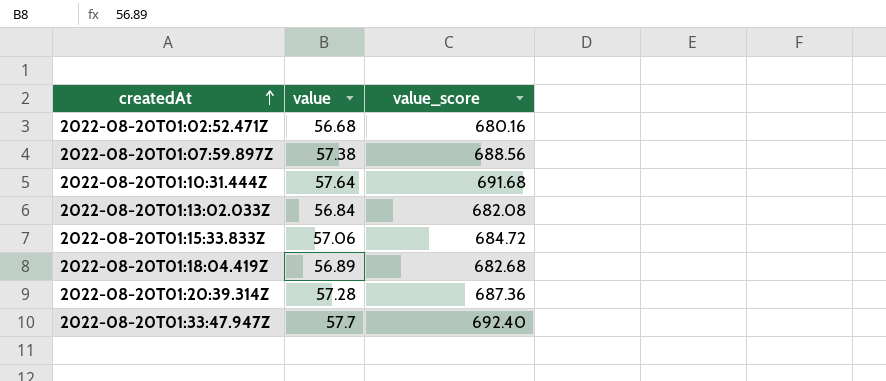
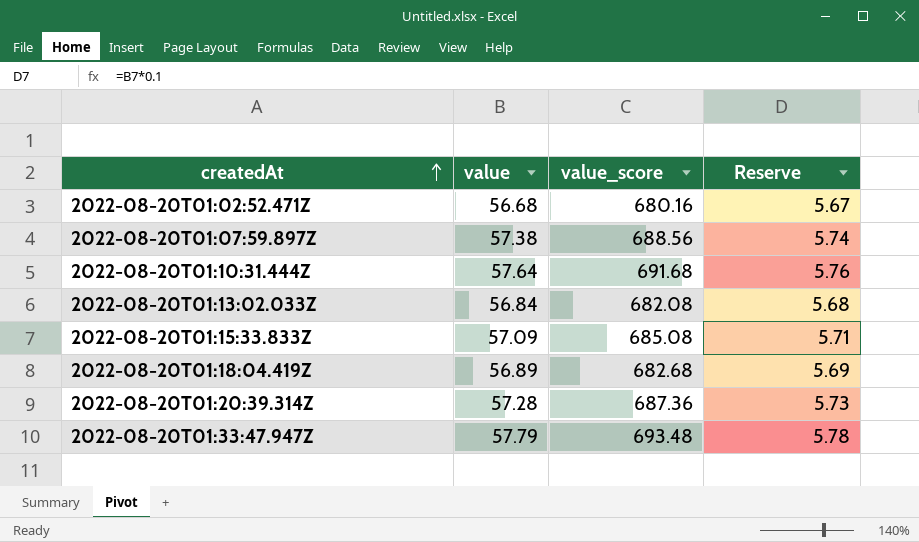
column Reserve | formula: none -> [value] * 0.1
2022-08-20T01:15:33.833Z | value: 57.06 -> 57.09
2022-08-20T01:15:33.833Z | value_score: 684.72 -> 685.08
2022-08-20T01:33:47.947Z | value: 57.7 -> 57.79
2022-08-20T01:33:47.947Z | value_score: 692.40 -> 693.48

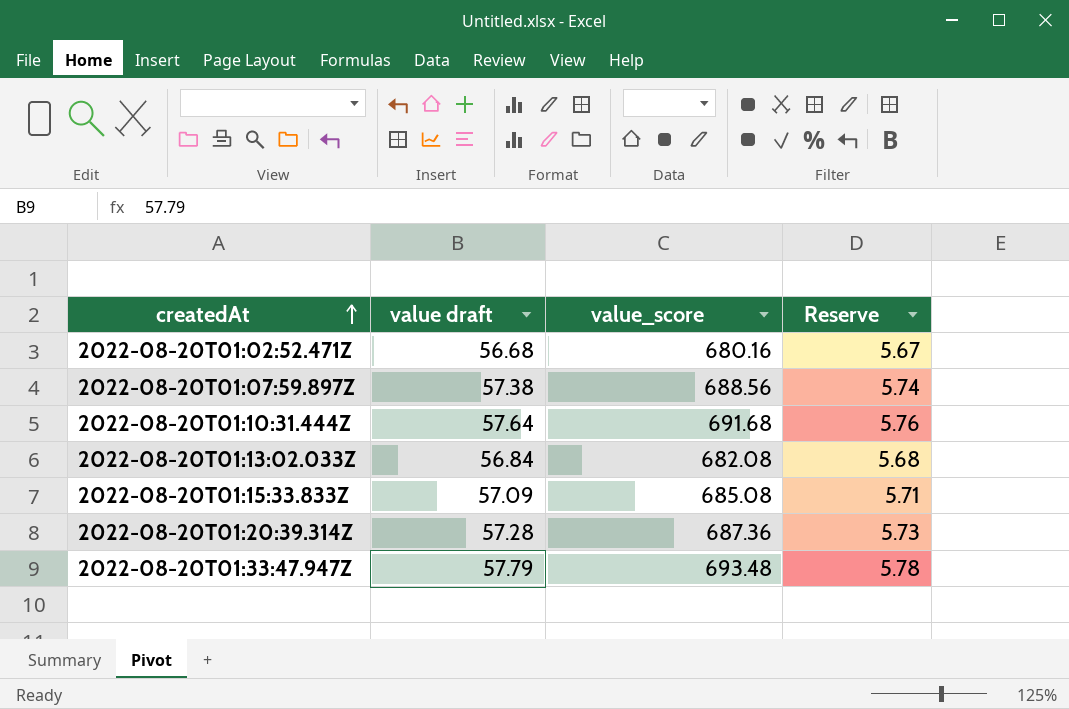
column name: value -> value draft
row 2022-08-20T01:18:04.419Z: 56.89 | 682.68 | 5.69 -> none

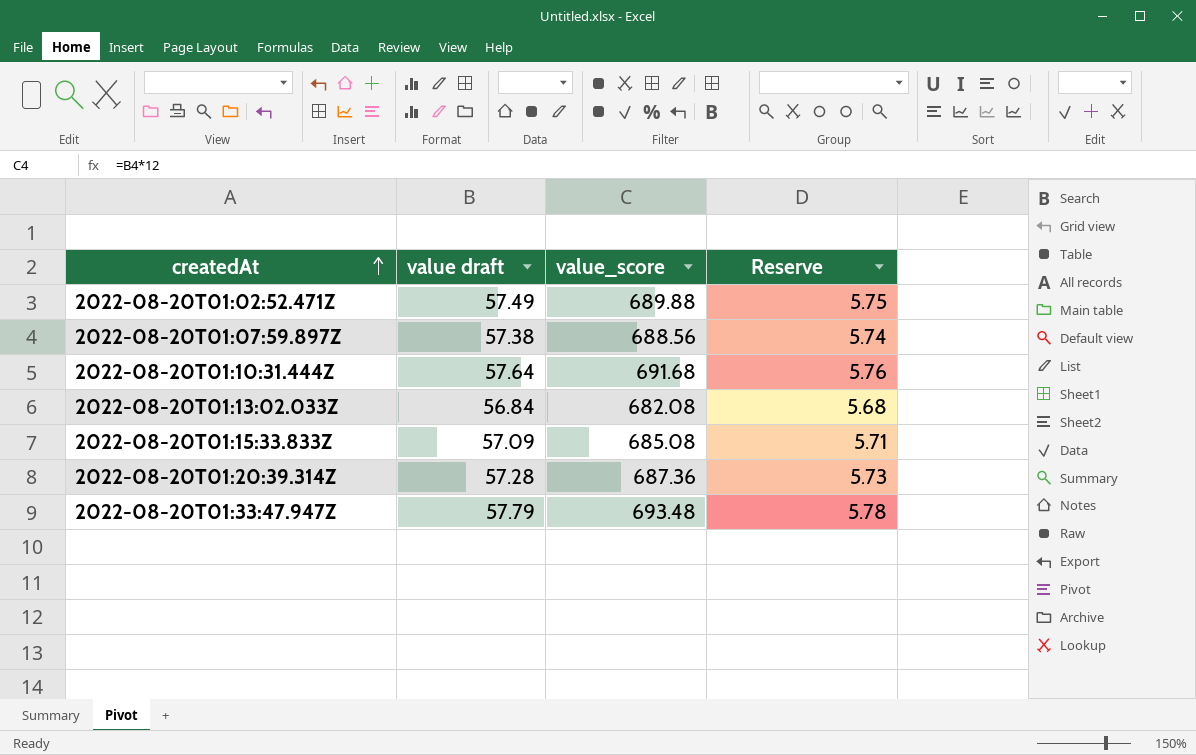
2022-08-20T01:02:52.471Z | value draft: 56.68 -> 57.49
2022-08-20T01:02:52.471Z | value_score: 680.16 -> 689.88
2022-08-20T01:02:52.471Z | Reserve: 5.67 -> 5.75

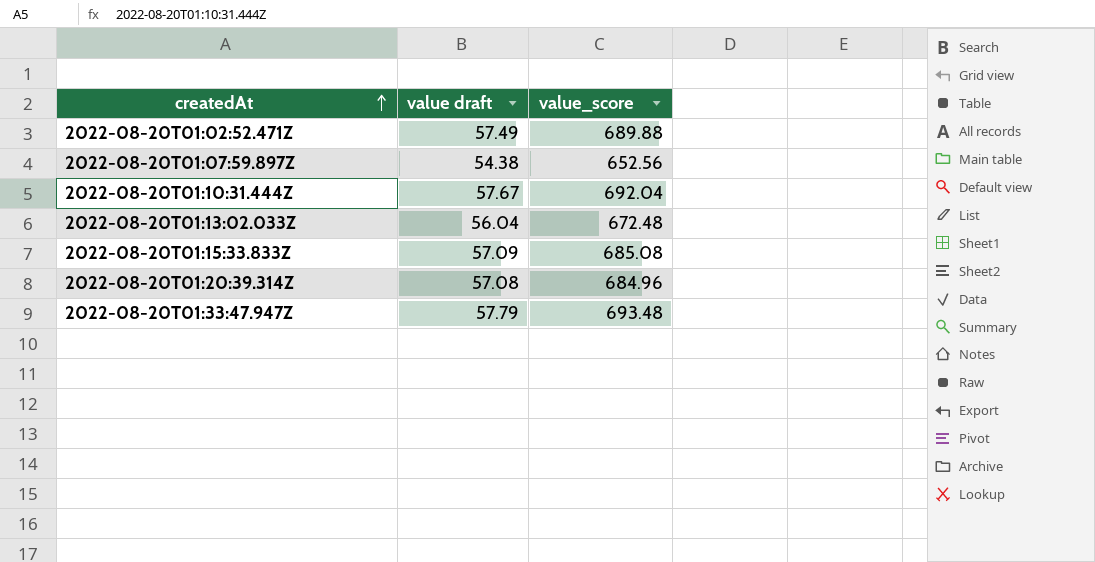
column Reserve | formula: [value draft] * 0.1 -> none
2022-08-20T01:07:59.897Z | value draft: 57.38 -> 54.38
2022-08-20T01:07:59.897Z | value_score: 688.56 -> 652.56
2022-08-20T01:10:31.444Z | value draft: 57.64 -> 57.67
2022-08-20T01:10:31.444Z | value_score: 691.68 -> 692.04
2022-08-20T01:13:02.033Z | value draft: 56.84 -> 56.04
2022-08-20T01:13:02.033Z | value_score: 682.08 -> 672.48
2022-08-20T01:20:39.314Z | value draft: 57.28 -> 57.08
2022-08-20T01:20:39.314Z | value_score: 687.36 -> 684.96

